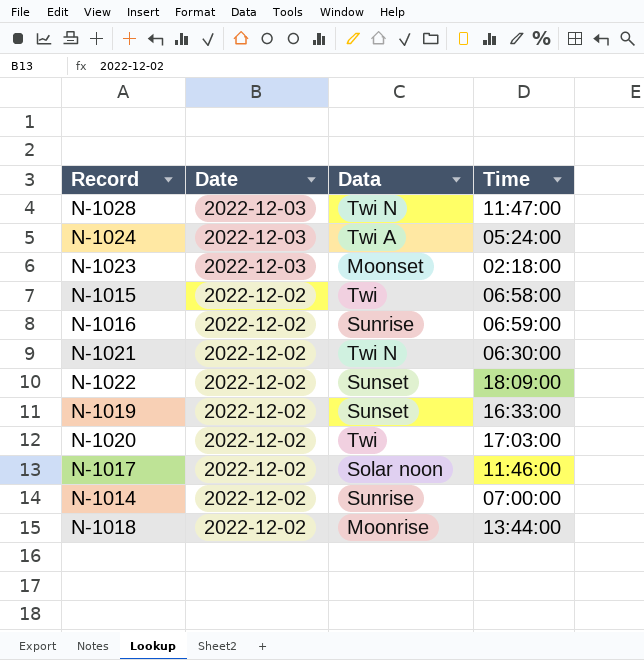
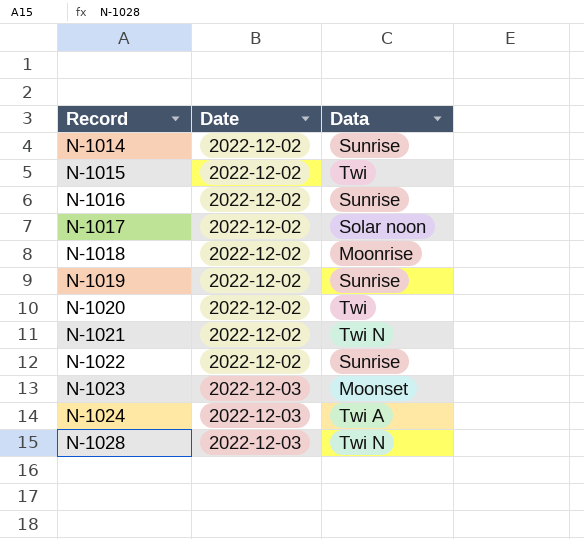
row order: Date descending -> Record ascending
column Time | position: 4 -> none
N-1019 | Data: Sunset -> Sunrise
N-1022 | Data: Sunset -> Sunrise

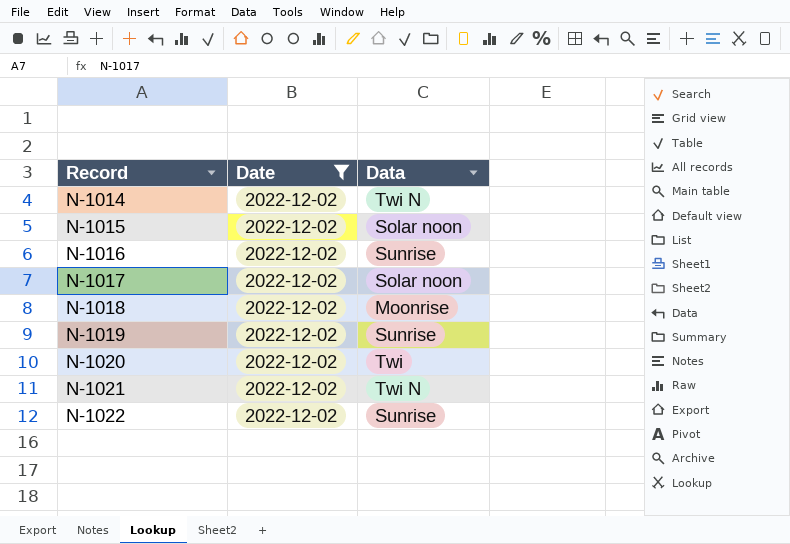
filter: none -> Date = 2022-12-02
N-1014 | Data: Sunrise -> Twi N
N-1015 | Data: Twi -> Solar noon

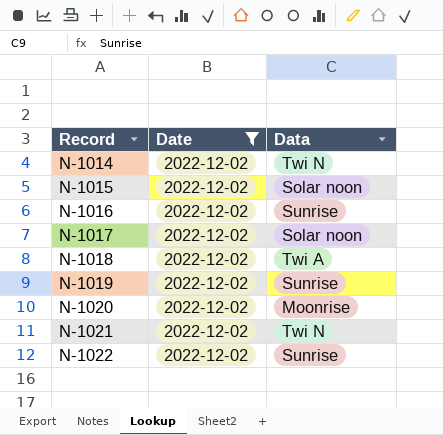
N-1018 | Data: Moonrise -> Twi A
N-1020 | Data: Twi -> Moonrise

